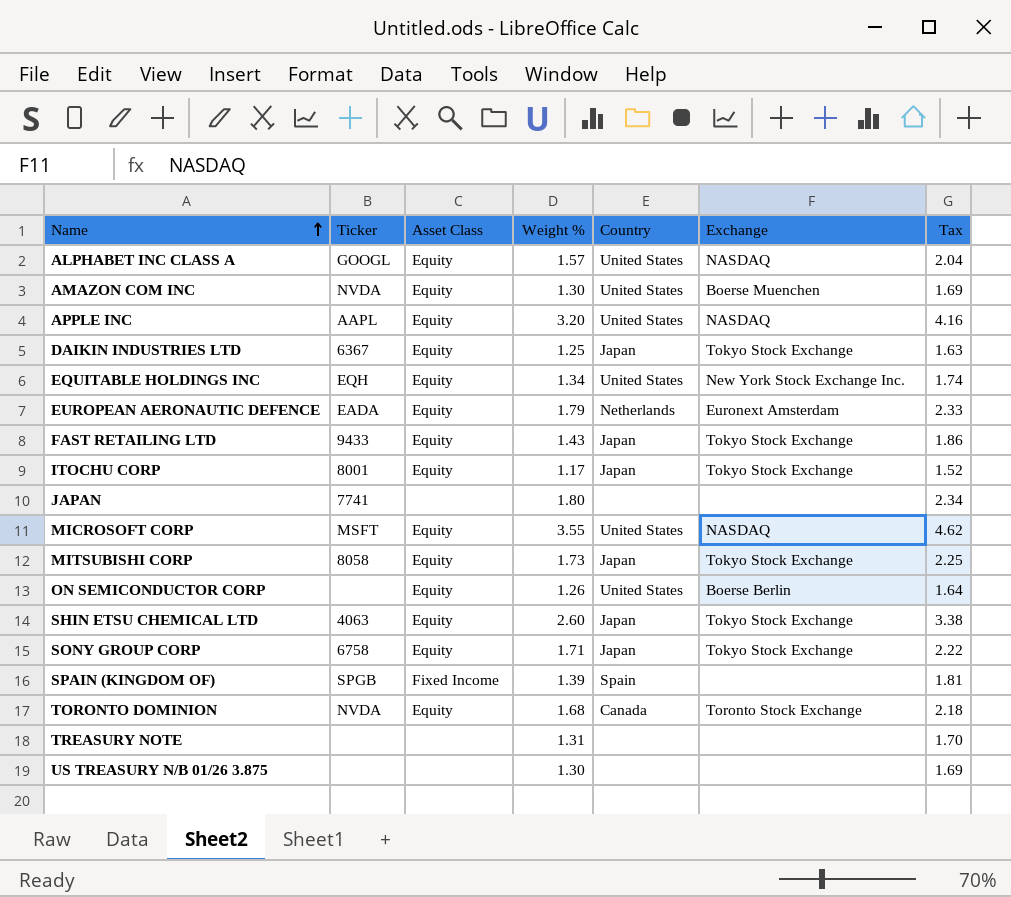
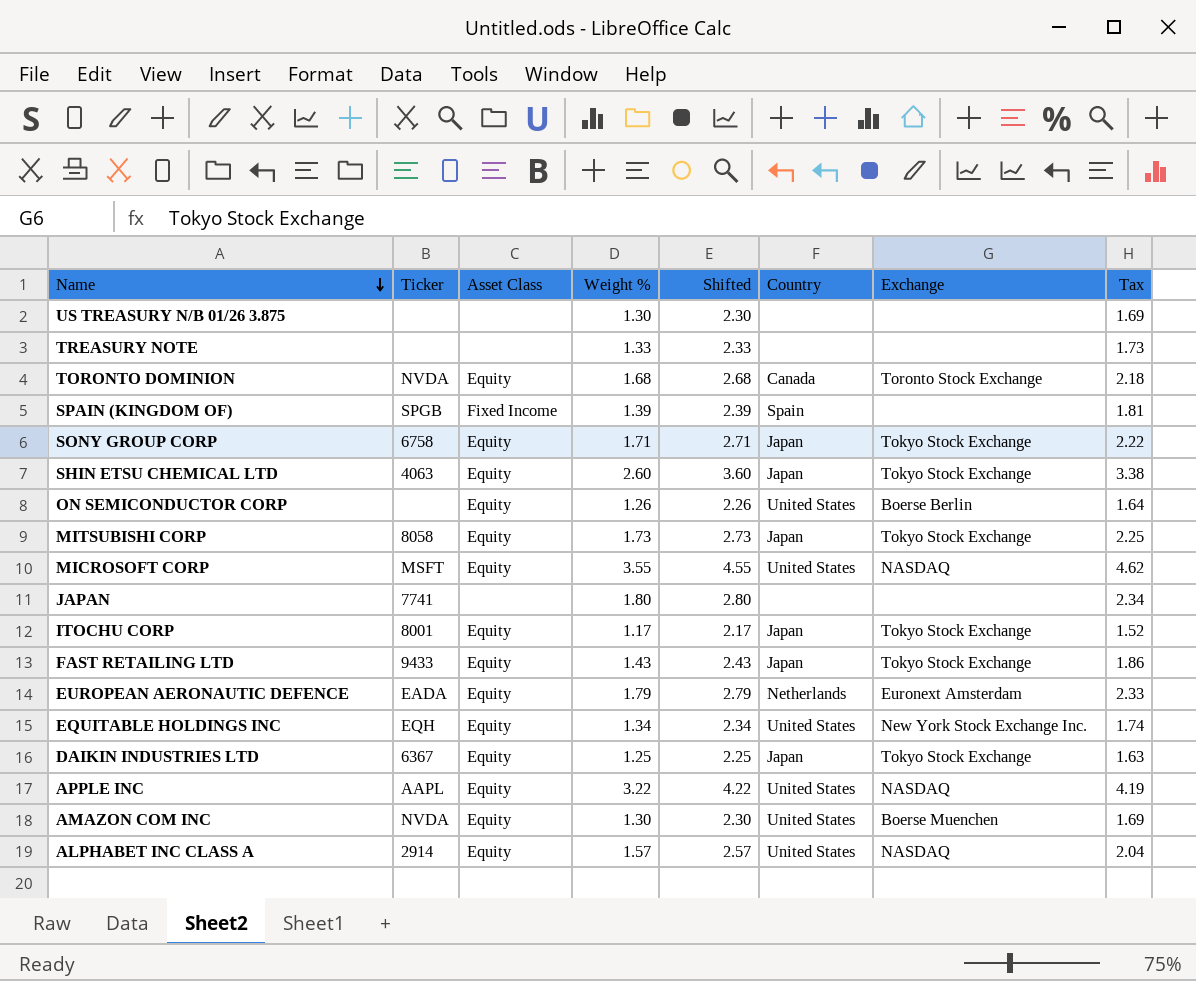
row order: Name ascending -> Name descending
column Shifted | formula: none -> [Weight %] + 1
TREASURY NOTE | Weight %: 1.31 -> 1.33
TREASURY NOTE | Tax: 1.70 -> 1.73
APPLE INC | Weight %: 3.20 -> 3.22
APPLE INC | Tax: 4.16 -> 4.19
ALPHABET INC CLASS A | Ticker: GOOGL -> 2914

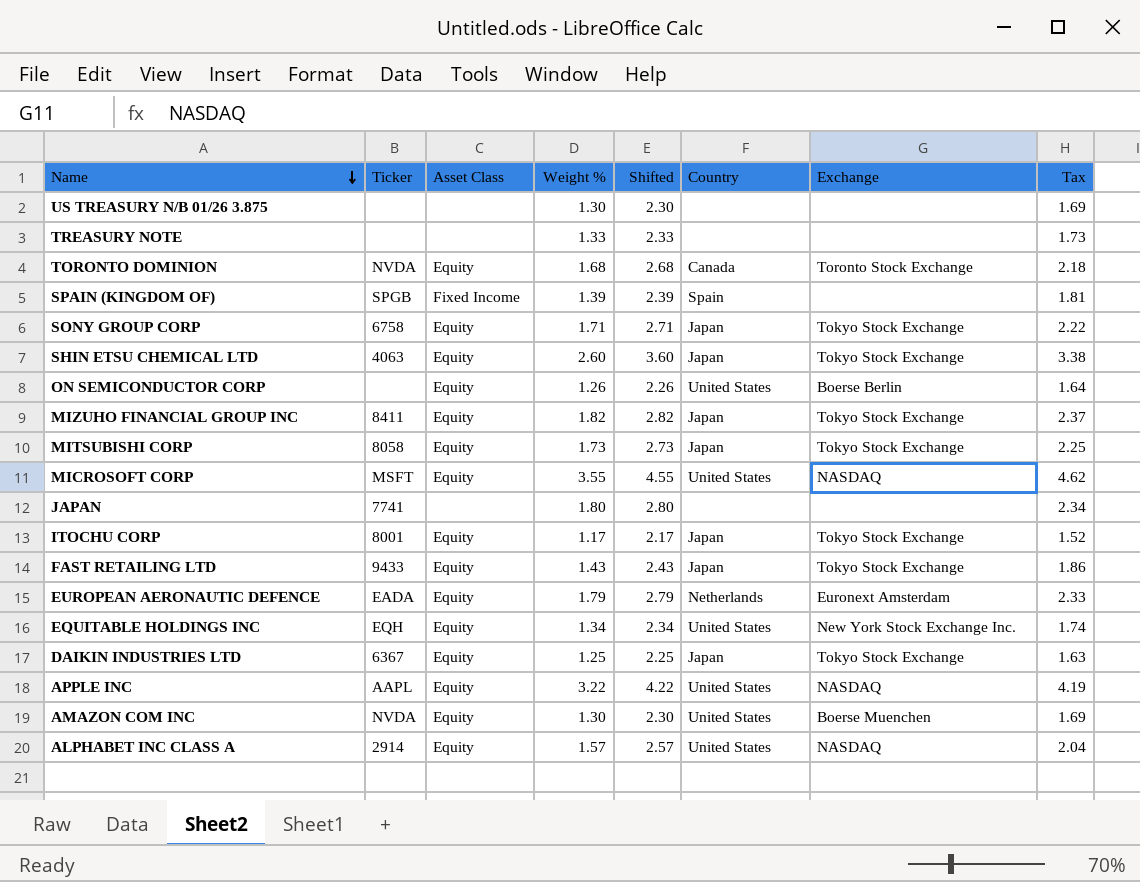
row MIZUHO FINANCIAL GROUP INC: none -> 8411 | Equity | 1.82 | 2.82 | Japan | Tokyo Stock Exchange | 2.37

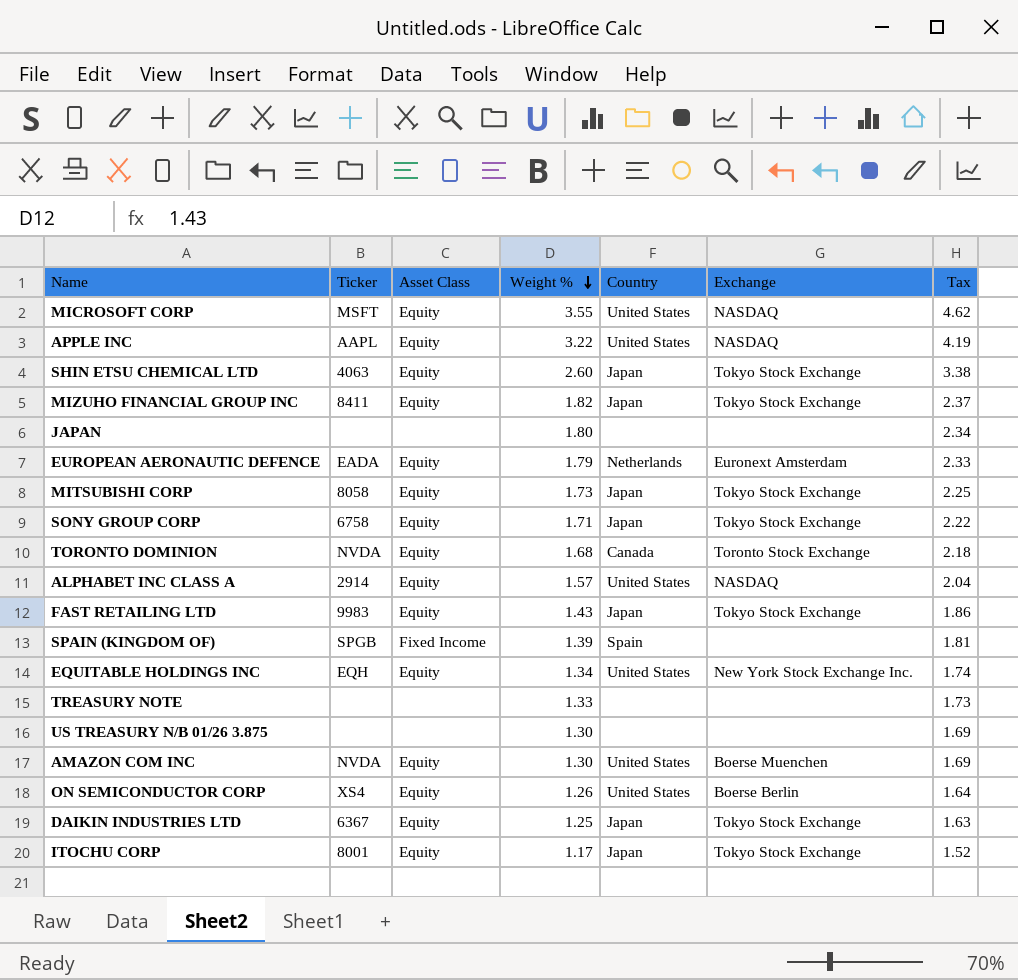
row order: Name descending -> Weight % descending
column Shifted | formula: [Weight %] + 1 -> none
JAPAN | Ticker: 7741 -> none
FAST RETAILING LTD | Ticker: 9433 -> 9983
ON SEMICONDUCTOR CORP | Ticker: none -> XS4

